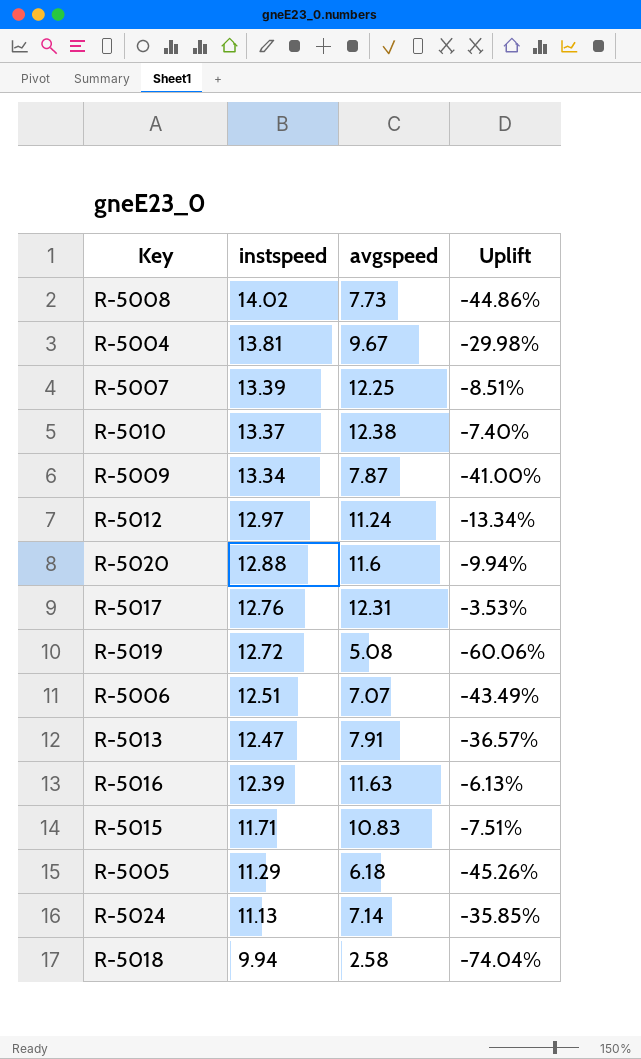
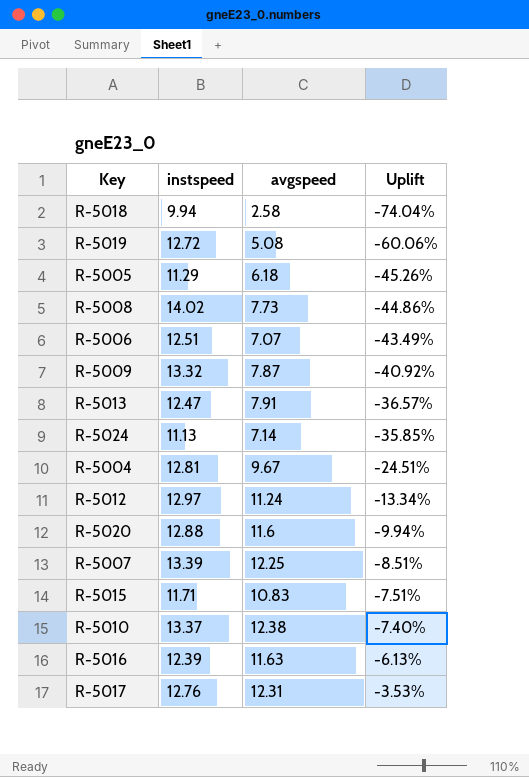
row order: instspeed descending -> Uplift ascending
R-5009 | instspeed: 13.34 -> 13.32
R-5009 | Uplift: -41.00% -> -40.92%
R-5004 | instspeed: 13.81 -> 12.81
R-5004 | Uplift: -29.98% -> -24.51%

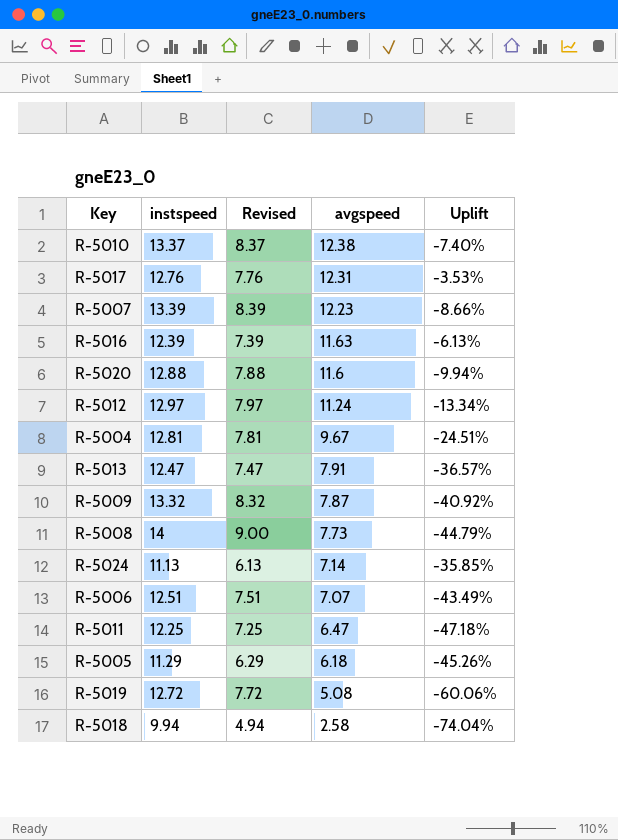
row order: Uplift ascending -> avgspeed descending
column Revised | formula: none -> [instspeed] - 5
row R-5015: 11.71 | 10.83 | -7.51% -> none
R-5007 | avgspeed: 12.25 -> 12.23
R-5007 | Uplift: -8.51% -> -8.66%
R-5008 | instspeed: 14.02 -> 14
R-5008 | Uplift: -44.86% -> -44.79%
row R-5011: none -> 12.25 | 7.25 | 6.47 | -47.18%

